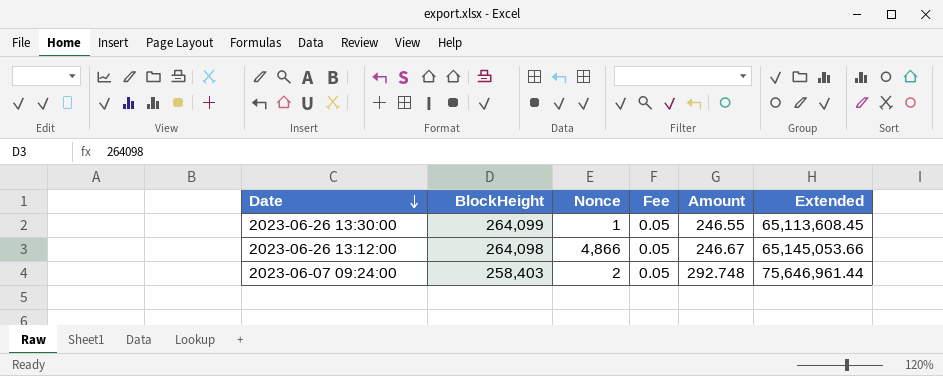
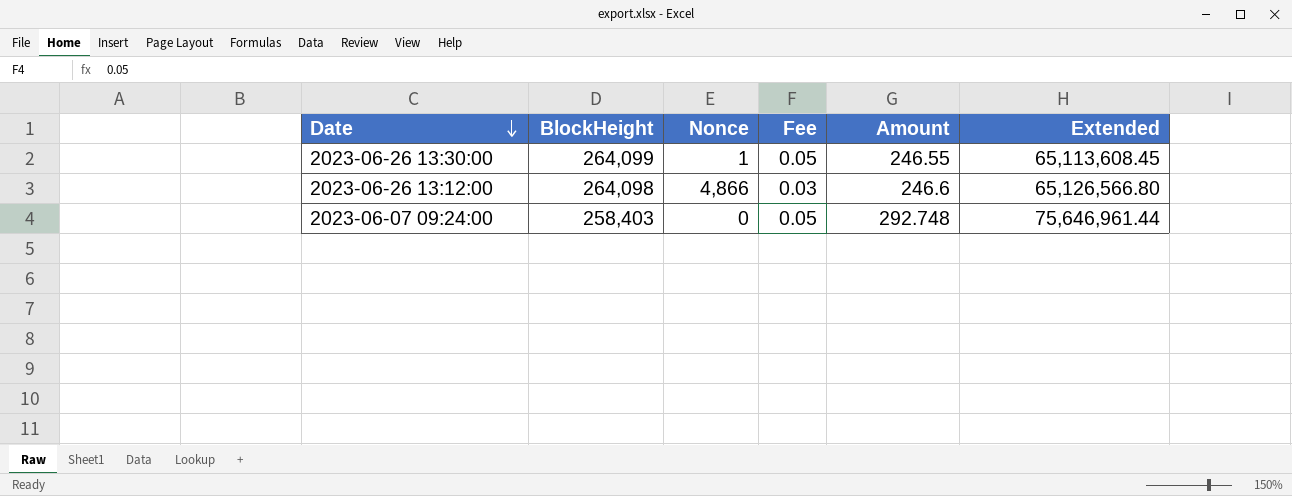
2023-06-26 13:12:00 | Fee: 0.05 -> 0.03
2023-06-26 13:12:00 | Amount: 246.67 -> 246.6
2023-06-26 13:12:00 | Extended: 65,145,053.66 -> 65,126,566.80
2023-06-07 09:24:00 | Nonce: 2 -> 0

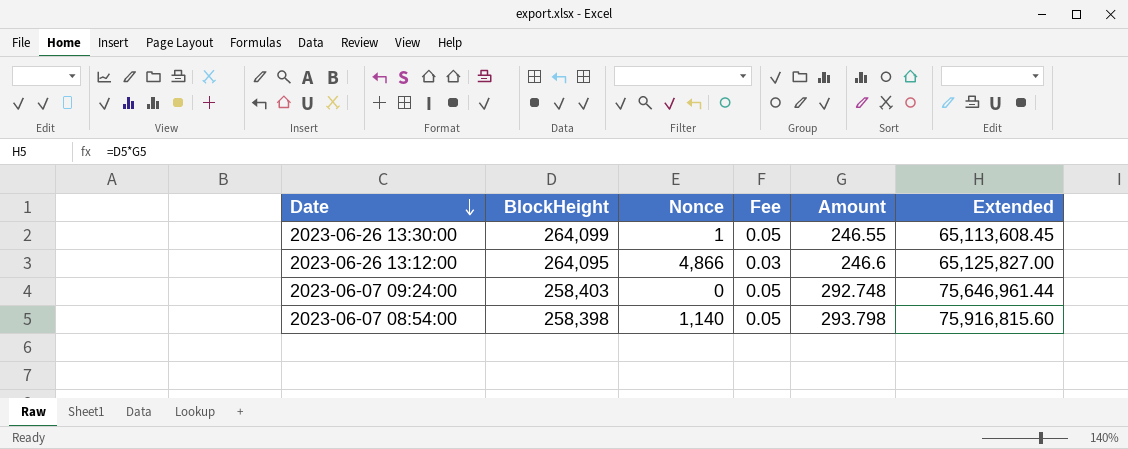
2023-06-26 13:12:00 | BlockHeight: 264,098 -> 264,095
2023-06-26 13:12:00 | Extended: 65,126,566.80 -> 65,125,827.00
row 2023-06-07 08:54:00: none -> 258,398 | 1,140 | 0.05 | 293.798 | 75,916,815.60

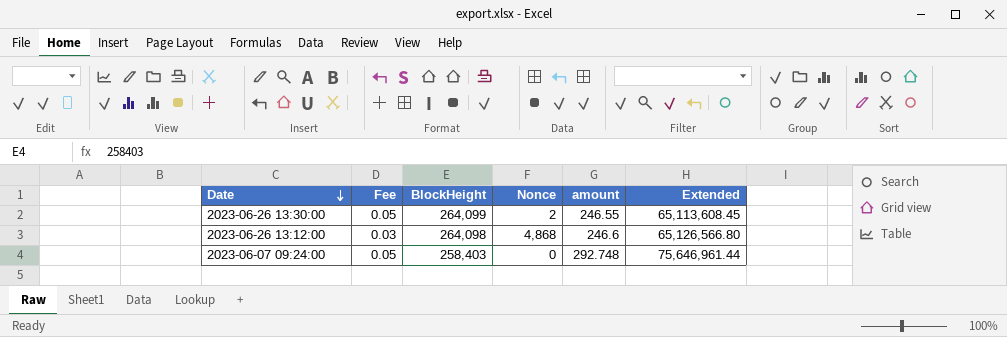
column Fee | position: 4 -> 2
column name: Amount -> amount
row 2023-06-07 08:54:00: 258,398 | 1,140 | 0.05 | 293.798 | 75,916,815.60 -> none
2023-06-26 13:30:00 | Nonce: 1 -> 2
2023-06-26 13:12:00 | BlockHeight: 264,095 -> 264,098
2023-06-26 13:12:00 | Nonce: 4,866 -> 4,868
2023-06-26 13:12:00 | Extended: 65,125,827.00 -> 65,126,566.80

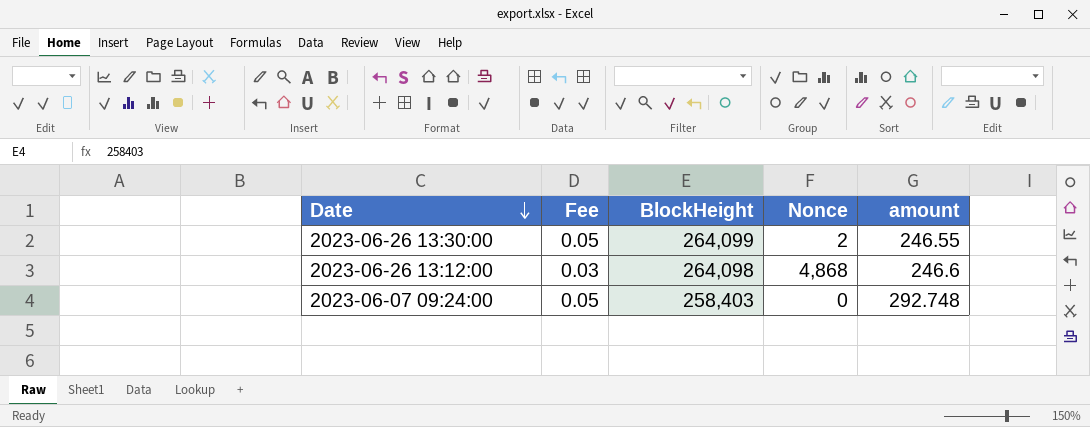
column Extended | formula: [BlockHeight] * [amount] -> none

